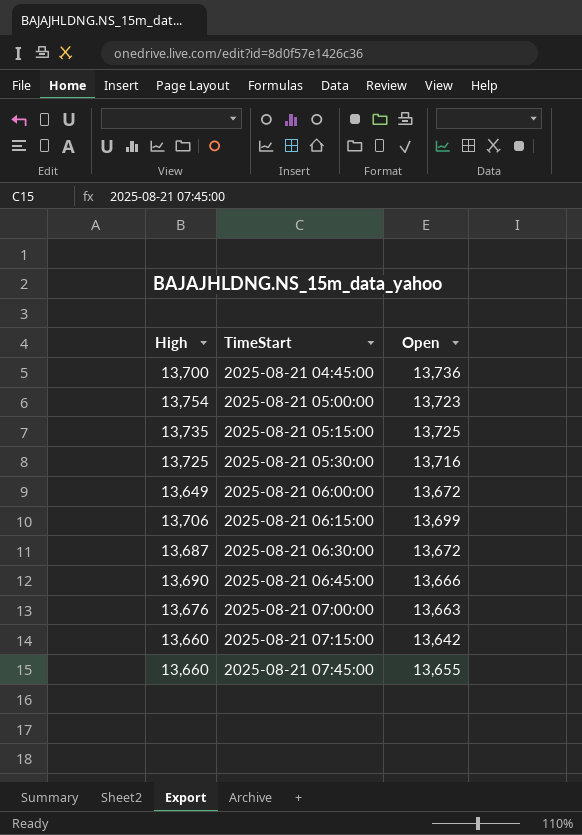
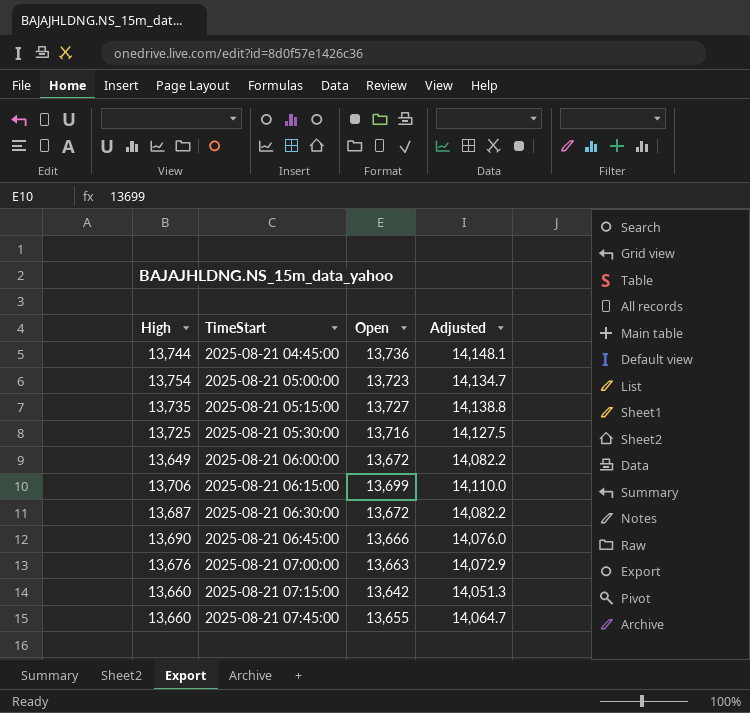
column Adjusted | formula: none -> [Open] * 1.03
2025-08-21 04:45:00 | High: 13,700 -> 13,744
2025-08-21 05:15:00 | Open: 13,725 -> 13,727

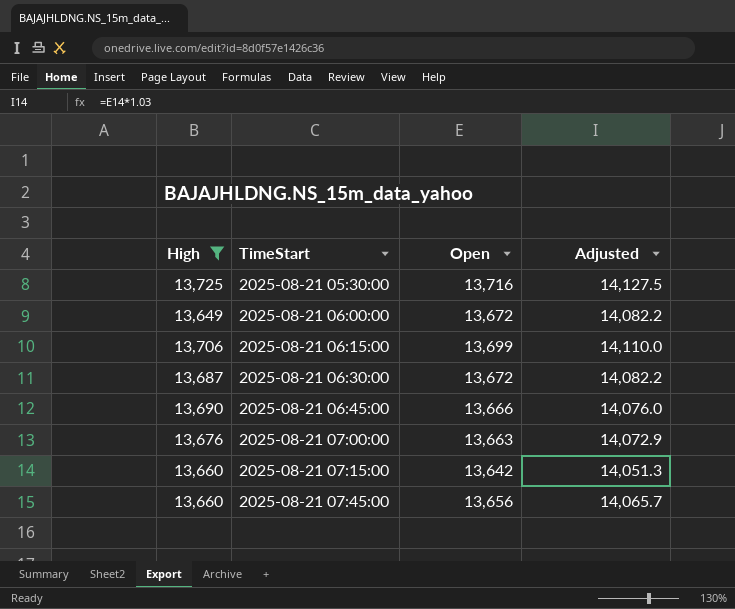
filter: none -> High <= 13,725
2025-08-21 07:45:00 | Open: 13,655 -> 13,656
2025-08-21 07:45:00 | Adjusted: 14,064.7 -> 14,065.7

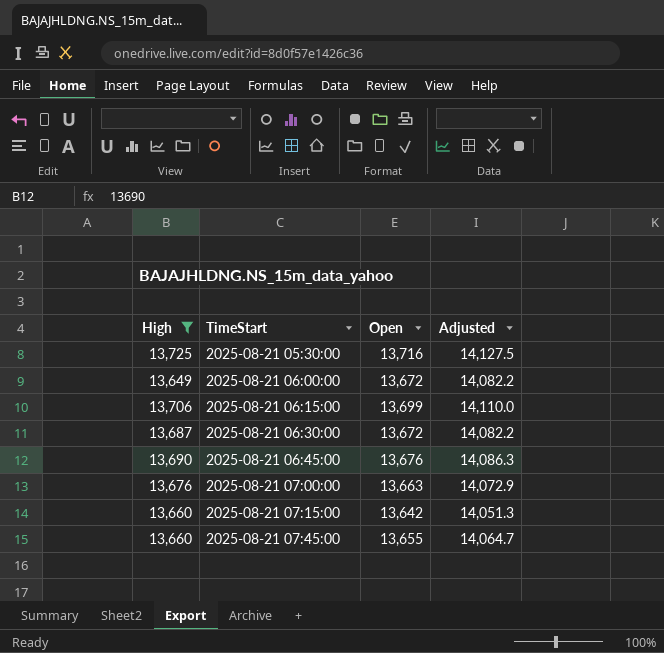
2025-08-21 06:45:00 | Open: 13,666 -> 13,676
2025-08-21 06:45:00 | Adjusted: 14,076.0 -> 14,086.3
2025-08-21 07:45:00 | Open: 13,656 -> 13,655
2025-08-21 07:45:00 | Adjusted: 14,065.7 -> 14,064.7

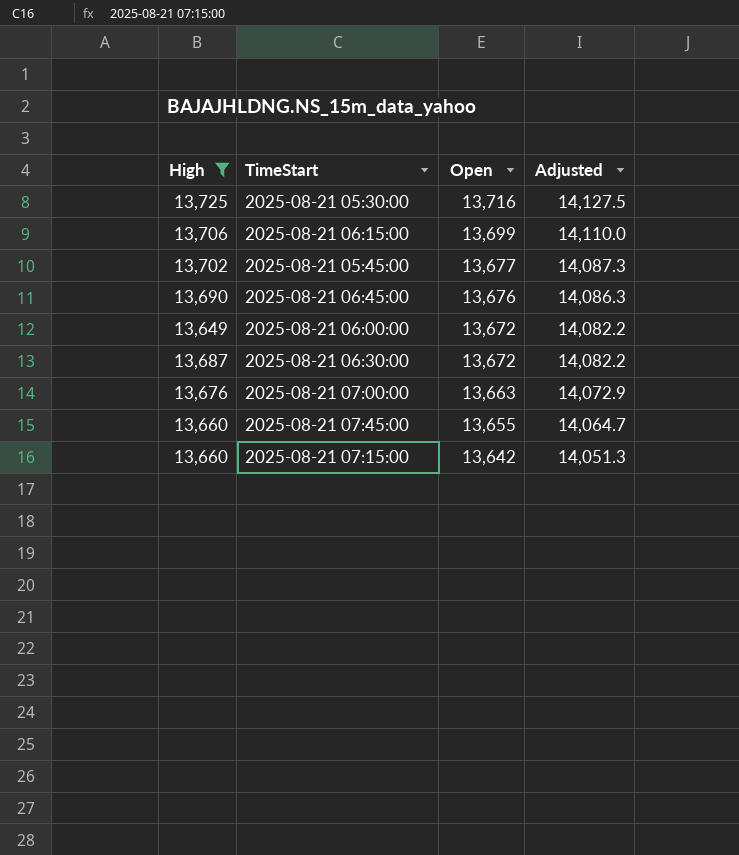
row order: TimeStart ascending -> Open descending
row 2025-08-21 05:45:00: none -> 13,702 | 13,677 | 14,087.3

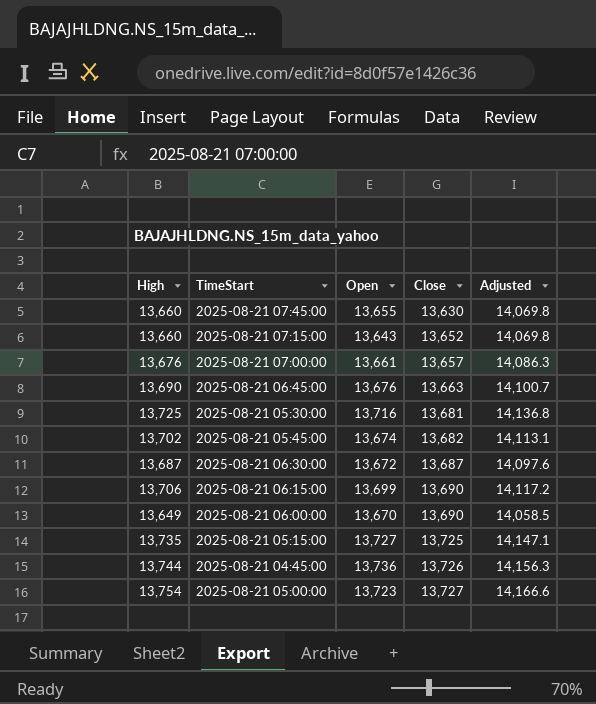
filter: High <= 13,725 -> none
row order: Open descending -> Close ascending
column Close | position: none -> 4
column Adjusted | formula: [Open] * 1.03 -> [High] * 1.03
2025-08-21 07:15:00 | Open: 13,642 -> 13,643
2025-08-21 07:00:00 | Open: 13,663 -> 13,661
2025-08-21 05:45:00 | Open: 13,677 -> 13,674
2025-08-21 06:00:00 | Open: 13,672 -> 13,670

